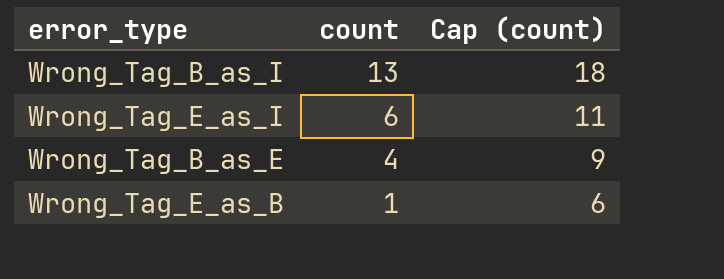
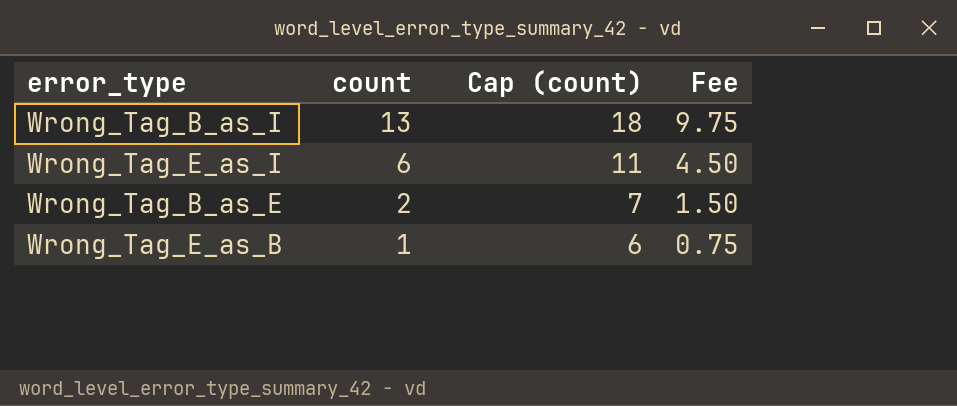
column Fee | formula: none -> [count] * 0.75
Wrong_Tag_B_as_E | count: 4 -> 2
Wrong_Tag_B_as_E | Cap (count): 9 -> 7

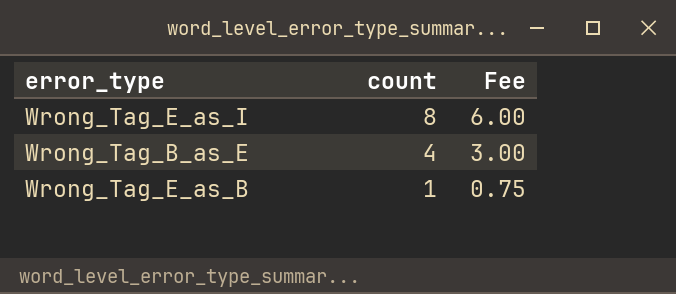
column Cap (count) | formula: [count] + 5 -> none
row Wrong_Tag_B_as_I: 13 | 18 | 9.75 -> none
Wrong_Tag_E_as_I | count: 6 -> 8
Wrong_Tag_E_as_I | Fee: 4.50 -> 6.00
Wrong_Tag_B_as_E | count: 2 -> 4
Wrong_Tag_B_as_E | Fee: 1.50 -> 3.00

